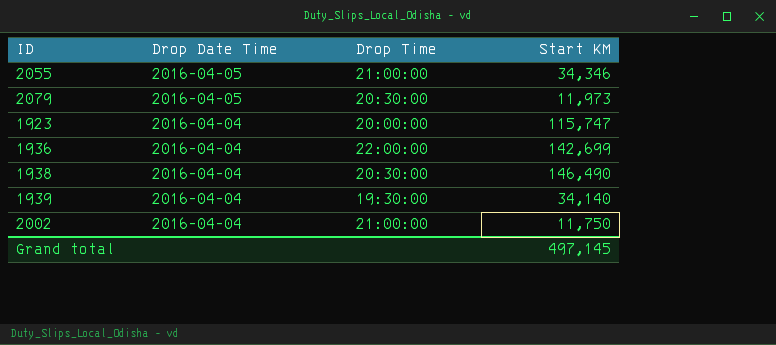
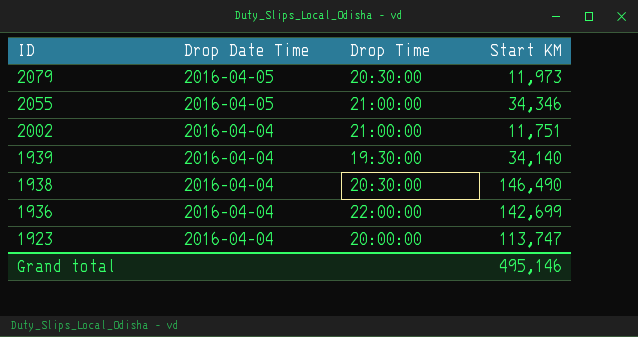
row order: Drop Date Time descending -> ID descending
2002 | Start KM: 11,750 -> 11,751
1923 | Start KM: 115,747 -> 113,747
Grand total | Start KM: 497,145 -> 495,146

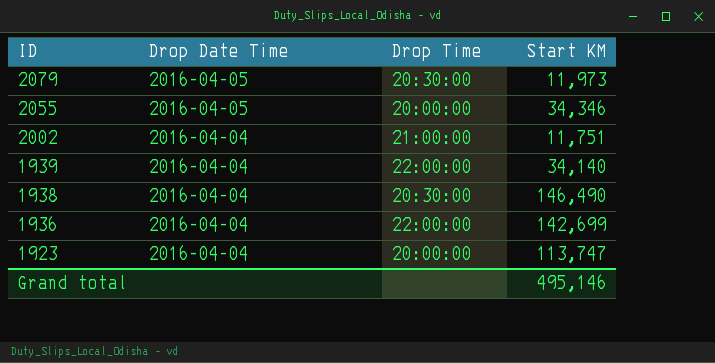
2055 | Drop Time: 21:00:00 -> 20:00:00
1939 | Drop Time: 19:30:00 -> 22:00:00

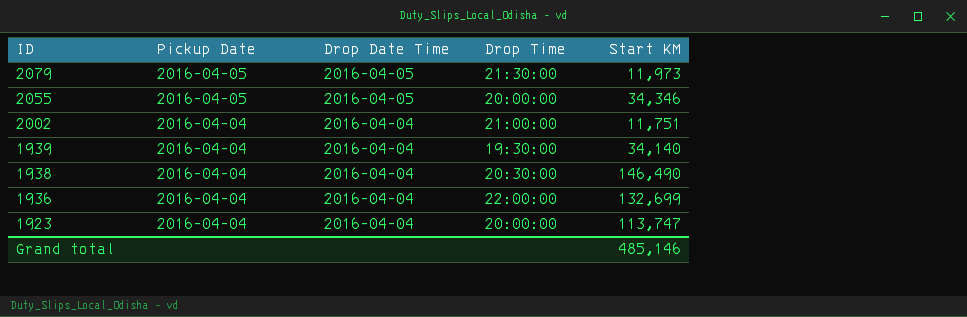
column Pickup Date | position: none -> 2
2079 | Drop Time: 20:30:00 -> 21:30:00
1939 | Drop Time: 22:00:00 -> 19:30:00
1936 | Start KM: 142,699 -> 132,699
Grand total | Start KM: 495,146 -> 485,146

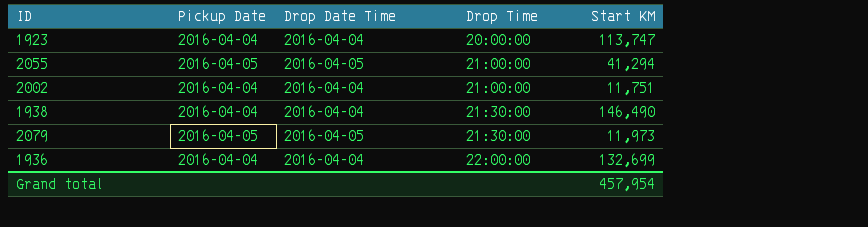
row order: ID descending -> Drop Time ascending
row 1939: 2016-04-04 | 2016-04-04 | 19:30:00 | 34,140 -> none
2055 | Drop Time: 20:00:00 -> 21:00:00
2055 | Start KM: 34,346 -> 41,294
1938 | Drop Time: 20:30:00 -> 21:30:00
Grand total | Start KM: 485,146 -> 457,954

